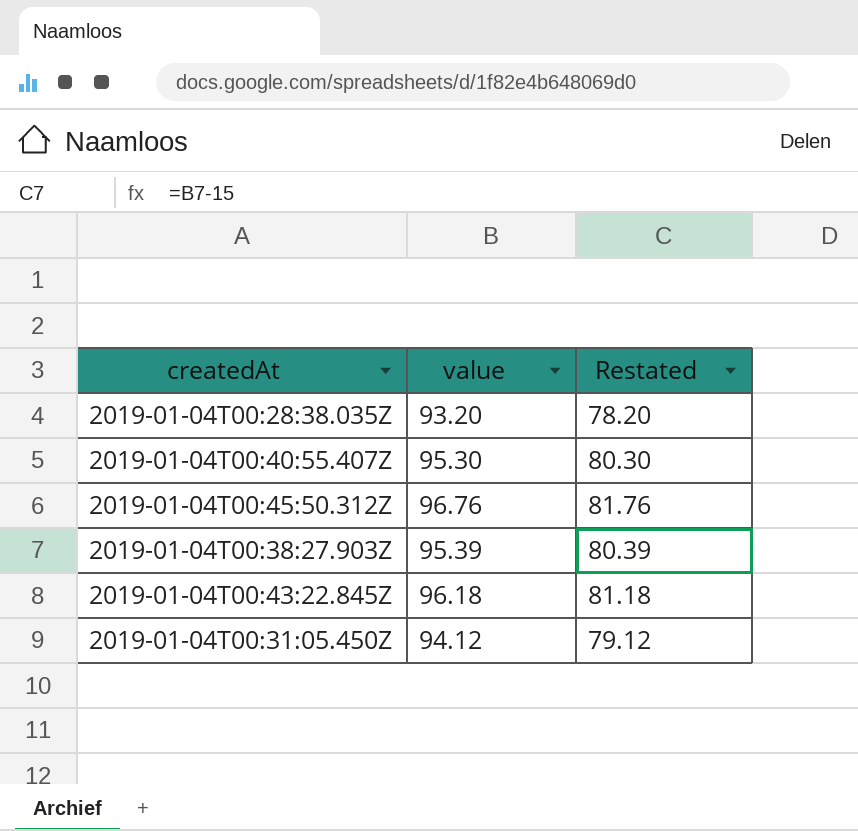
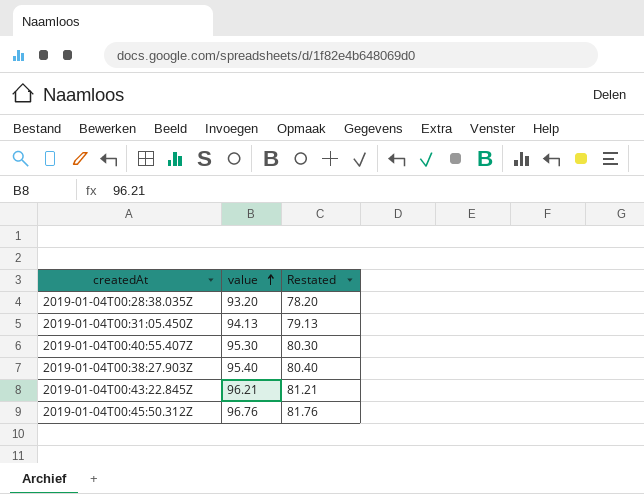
row order: none -> value ascending
2019-01-04T00:31:05.450Z | value: 94.12 -> 94.13
2019-01-04T00:31:05.450Z | Restated: 79.12 -> 79.13
2019-01-04T00:38:27.903Z | value: 95.39 -> 95.40
2019-01-04T00:38:27.903Z | Restated: 80.39 -> 80.40
2019-01-04T00:43:22.845Z | value: 96.18 -> 96.21
2019-01-04T00:43:22.845Z | Restated: 81.18 -> 81.21

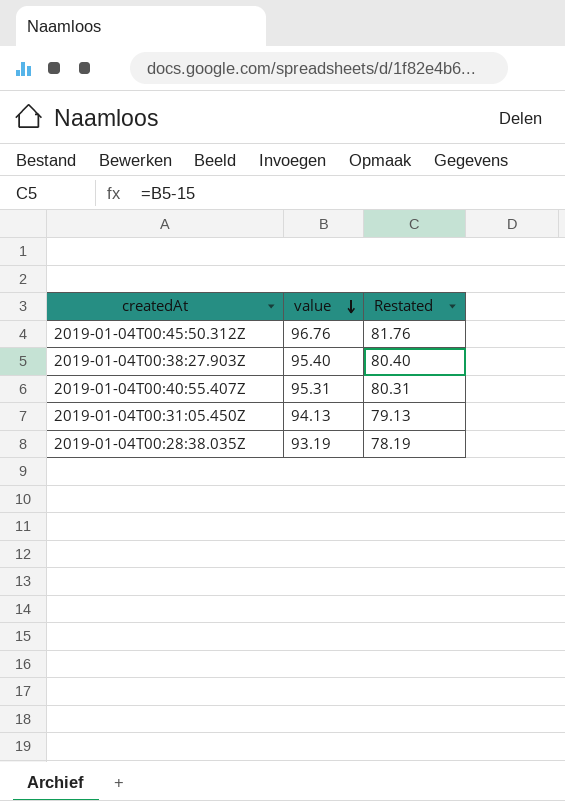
row order: value ascending -> value descending
row 2019-01-04T00:43:22.845Z: 96.21 | 81.21 -> none
2019-01-04T00:40:55.407Z | value: 95.30 -> 95.31
2019-01-04T00:40:55.407Z | Restated: 80.30 -> 80.31
2019-01-04T00:28:38.035Z | value: 93.20 -> 93.19
2019-01-04T00:28:38.035Z | Restated: 78.20 -> 78.19

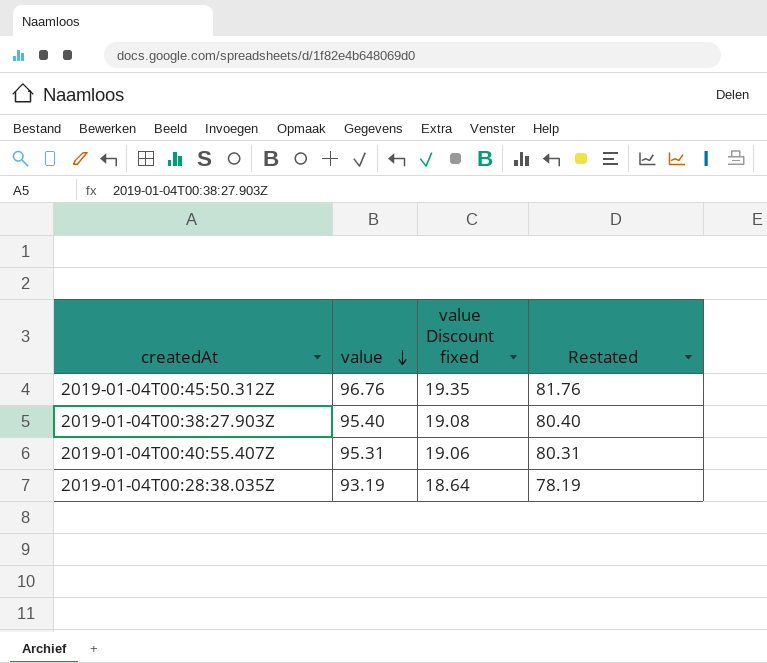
column value Discount fixed | formula: none -> [value] * 0.2
row 2019-01-04T00:31:05.450Z: 94.13 | 79.13 -> none

